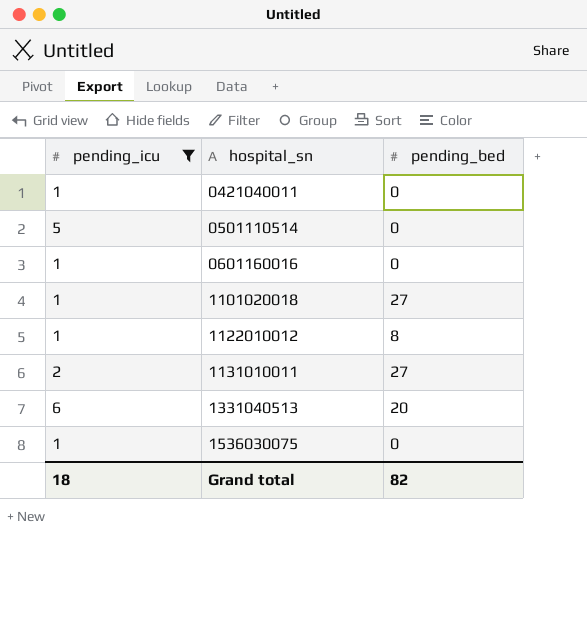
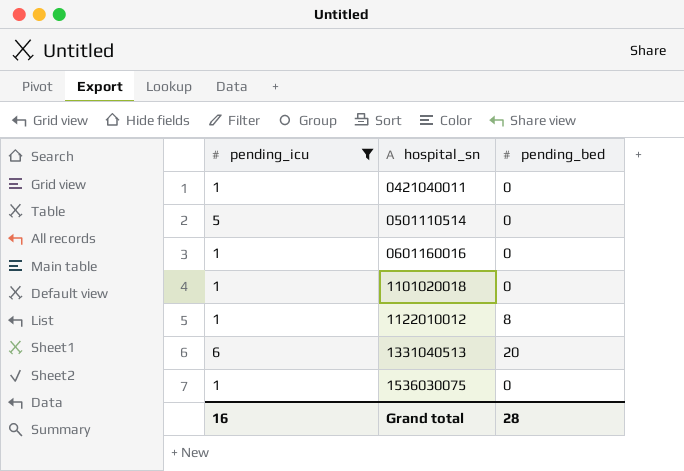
row 1131010011: 2 | 27 -> none
1101020018 | pending_bed: 27 -> 0
Grand total | pending_icu: 18 -> 16
Grand total | pending_bed: 82 -> 28

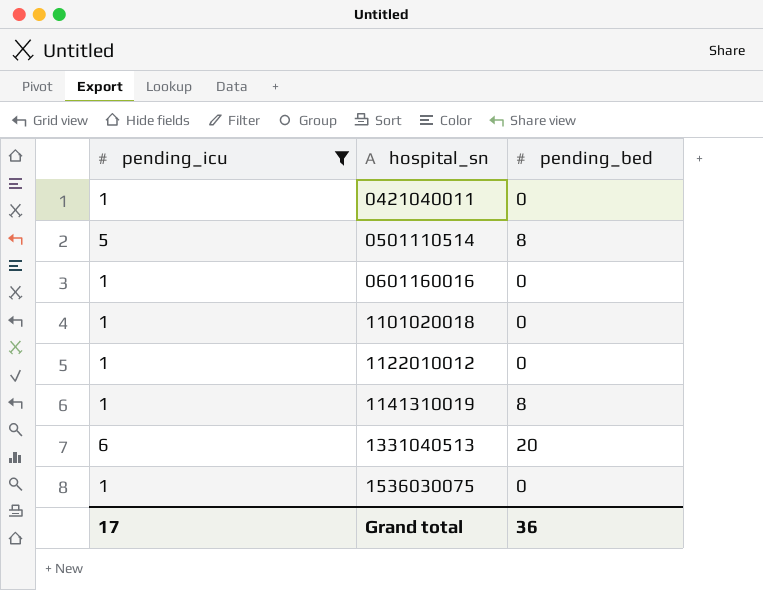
0501110514 | pending_bed: 0 -> 8
1122010012 | pending_bed: 8 -> 0
row 1141310019: none -> 1 | 8
Grand total | pending_icu: 16 -> 17
Grand total | pending_bed: 28 -> 36

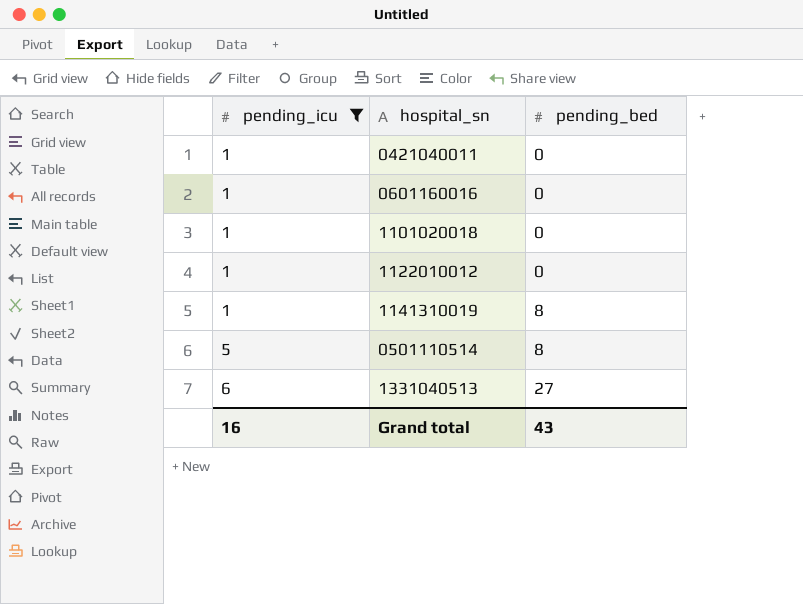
row order: hospital_sn ascending -> pending_icu ascending
row 1536030075: 1 | 0 -> none
1331040513 | pending_bed: 20 -> 27
Grand total | pending_icu: 17 -> 16
Grand total | pending_bed: 36 -> 43

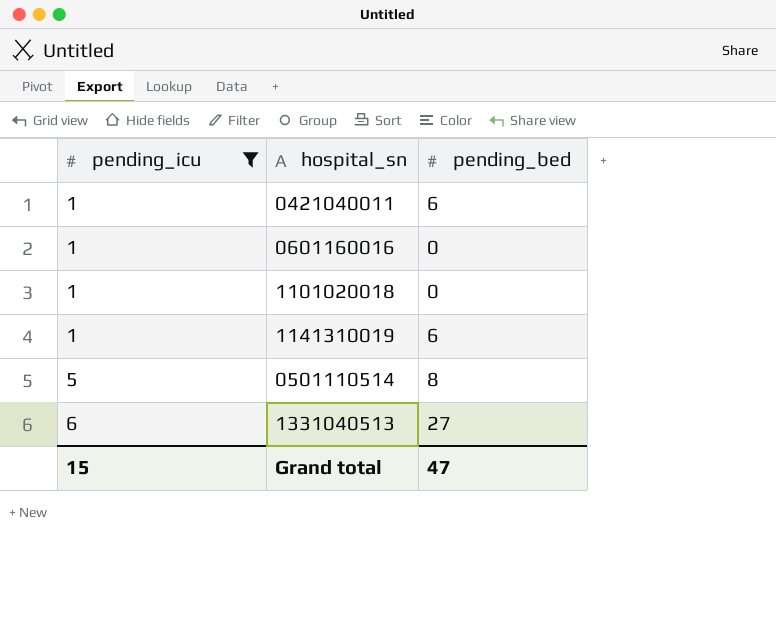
row 1122010012: 1 | 0 -> none
0421040011 | pending_bed: 0 -> 6
1141310019 | pending_bed: 8 -> 6
Grand total | pending_icu: 16 -> 15
Grand total | pending_bed: 43 -> 47

